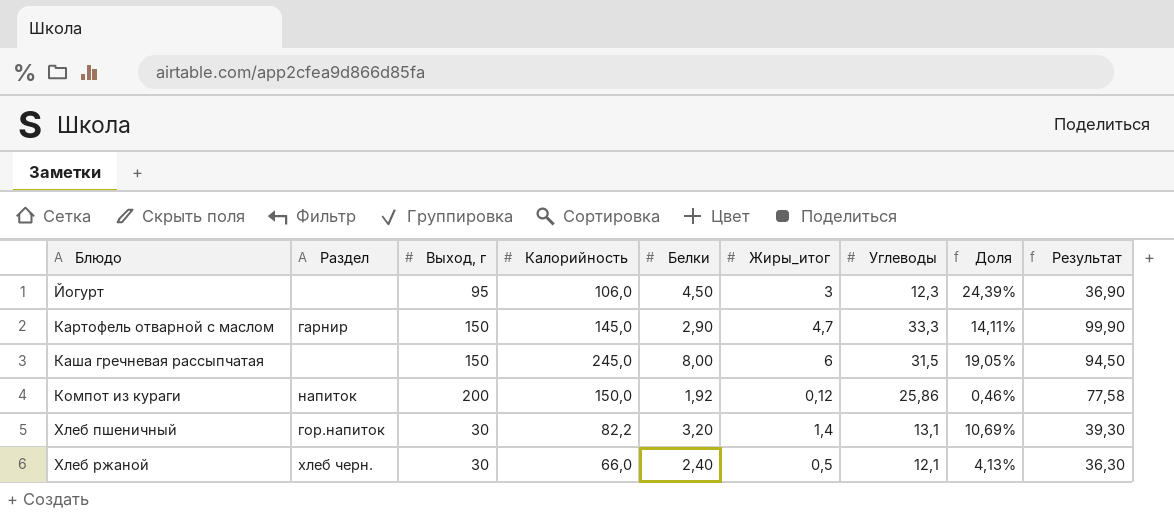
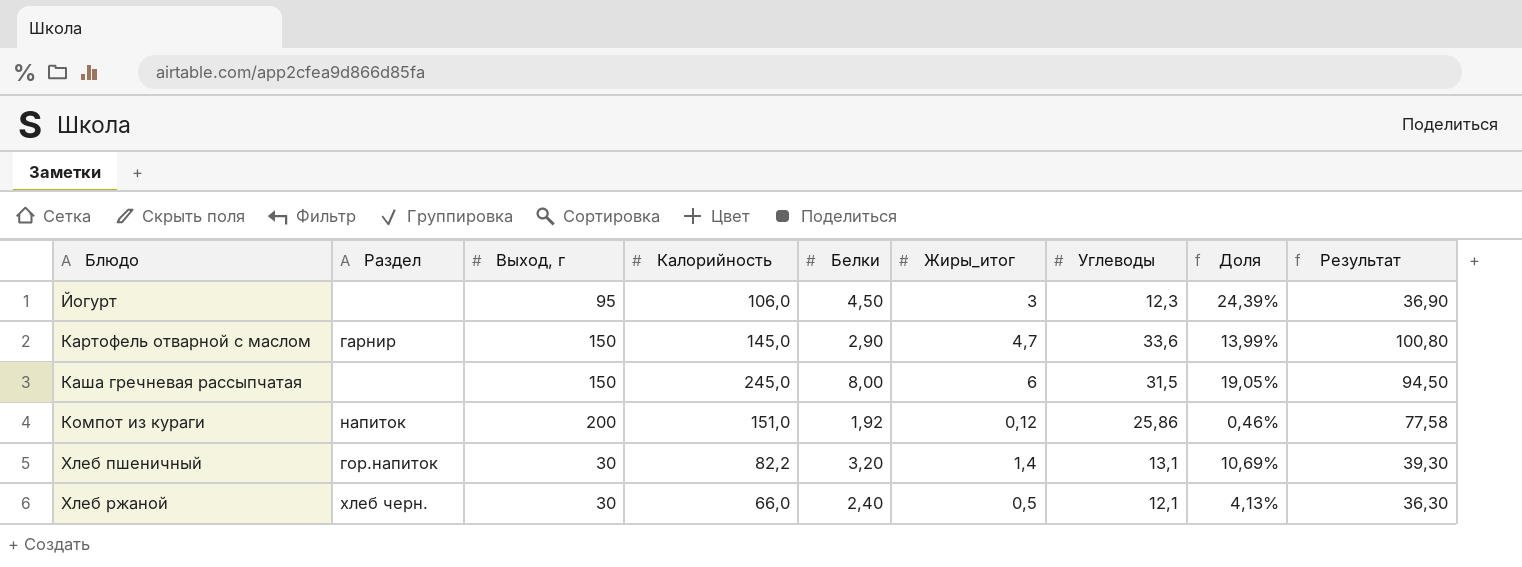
Картофель отварной с маслом | Углеводы: 33,3 -> 33,6
Картофель отварной с маслом | Доля: 14,11% -> 13,99%
Картофель отварной с маслом | Результат: 99,90 -> 100,80
Компот из кураги | Калорийность: 150,0 -> 151,0

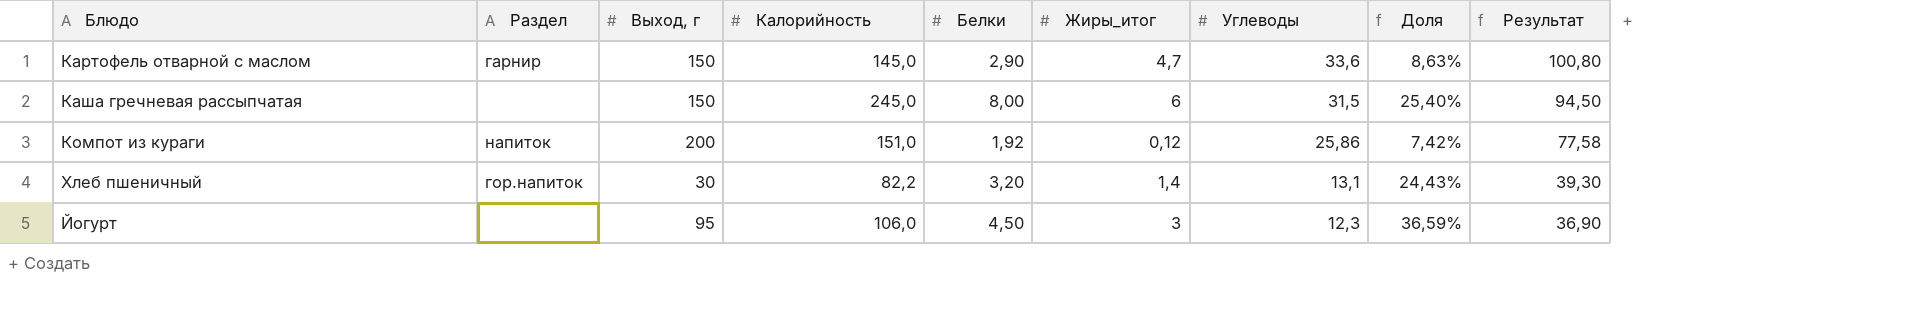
row order: Блюдо ascending -> Углеводы descending
column Доля | formula: [Жиры_итог] / [Углеводы] -> [Белки] / [Углеводы]
row Хлеб ржаной: хлеб черн. | 30 | 66,0 | 2,40 | 0,5 | 12,1 | 4,13% | 36,30 -> none

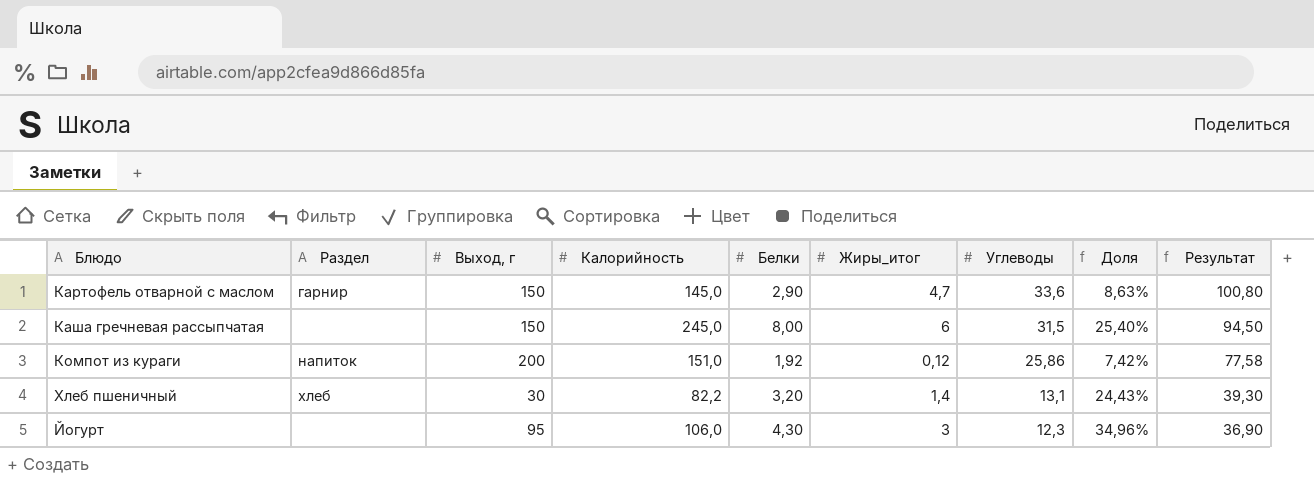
Хлеб пшеничный | Раздел: гор.напиток -> хлеб
Йогурт | Белки: 4,50 -> 4,30
Йогурт | Доля: 36,59% -> 34,96%

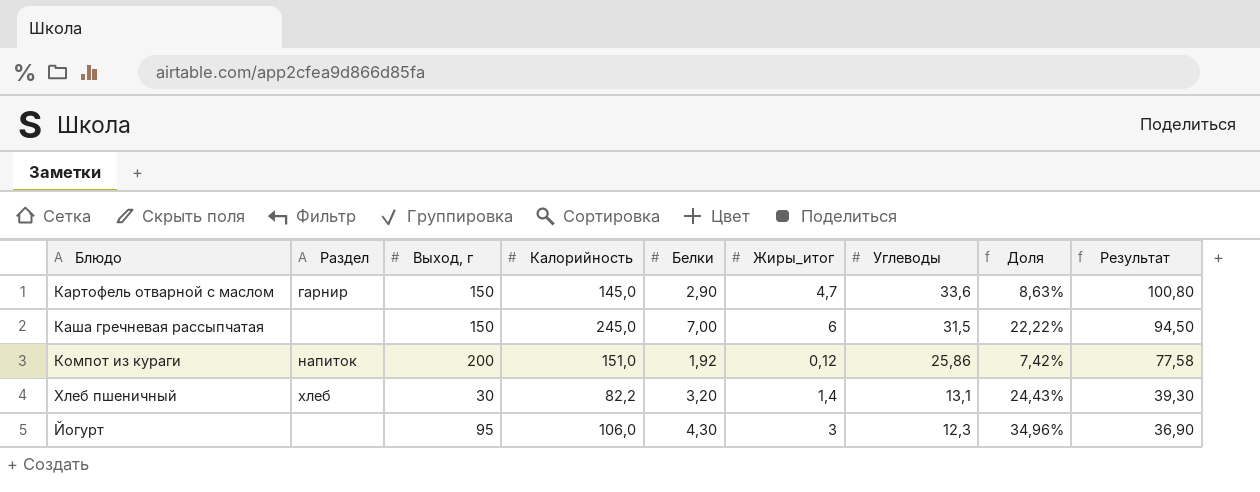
Каша гречневая рассыпчатая | Белки: 8,00 -> 7,00
Каша гречневая рассыпчатая | Доля: 25,40% -> 22,22%

